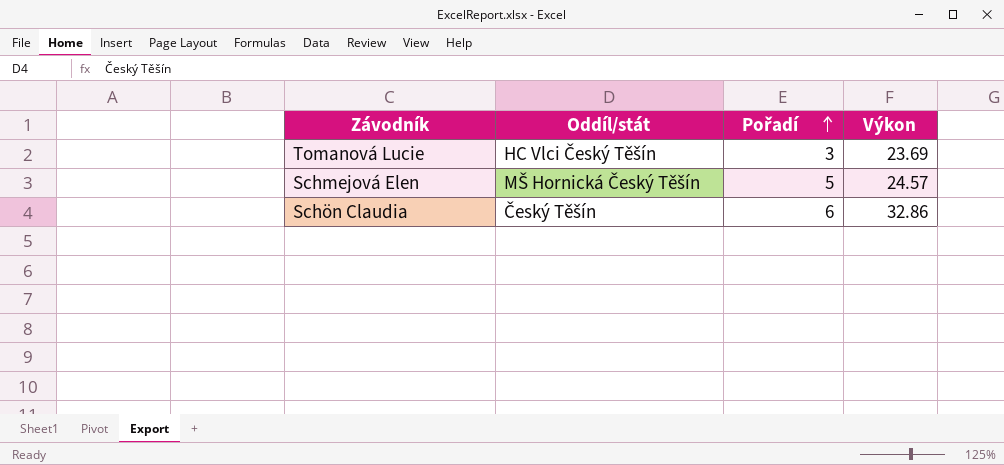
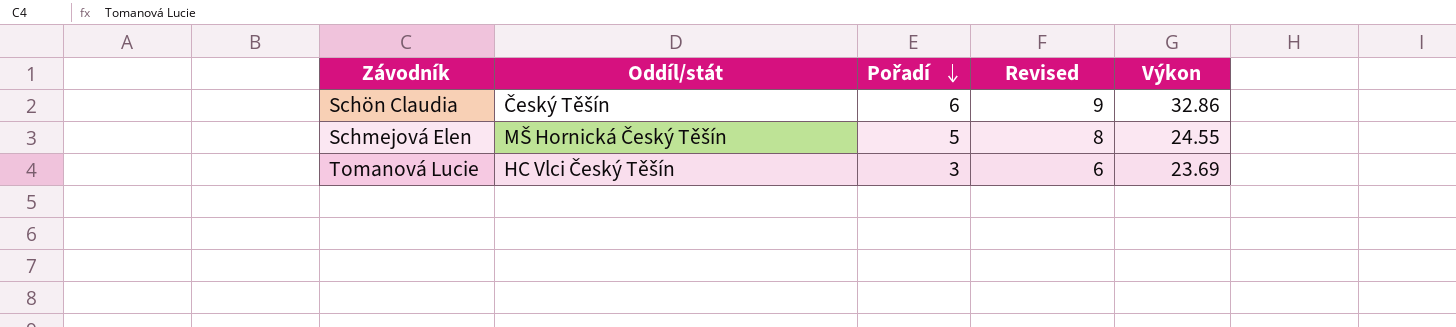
row order: Pořadí ascending -> Pořadí descending
column Revised | formula: none -> [Pořadí] + 3
Schmejová Elen | Výkon: 24.57 -> 24.55

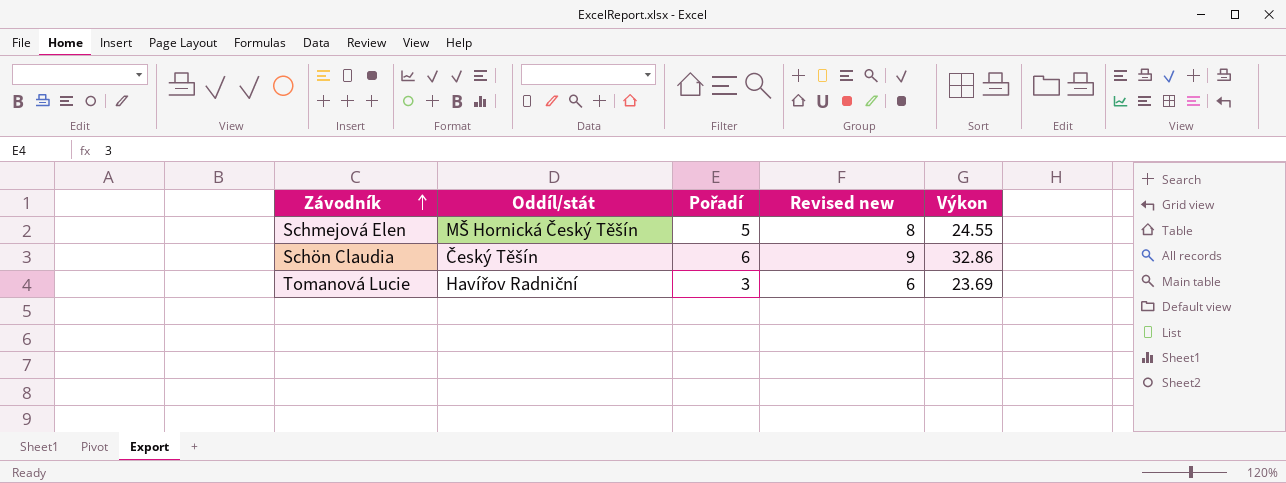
row order: Pořadí descending -> Závodník ascending
column name: Revised -> Revised new
Tomanová Lucie | Oddíl/stát: HC Vlci Český Těšín -> Havířov Radniční

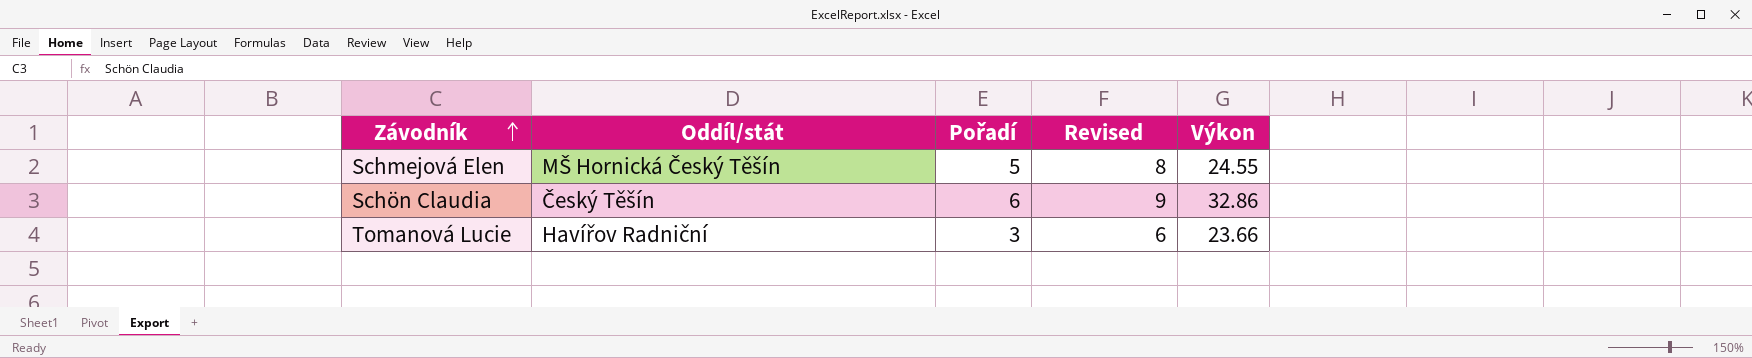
column name: Revised new -> Revised
Tomanová Lucie | Výkon: 23.69 -> 23.66

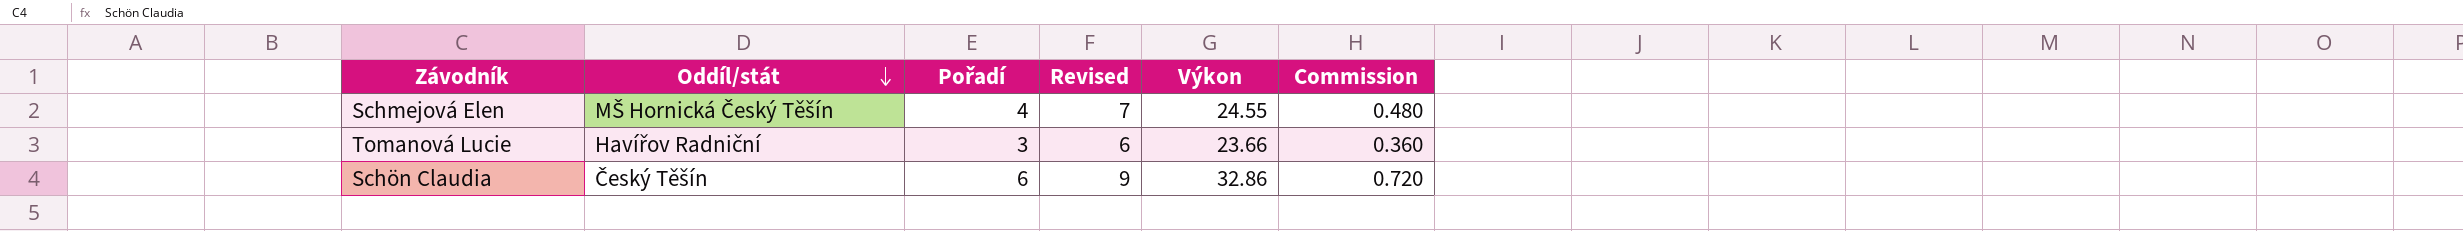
row order: Závodník ascending -> Oddíl/stát descending
column Commission | formula: none -> [Pořadí] * 0.12
Schmejová Elen | Pořadí: 5 -> 4
Schmejová Elen | Revised: 8 -> 7

